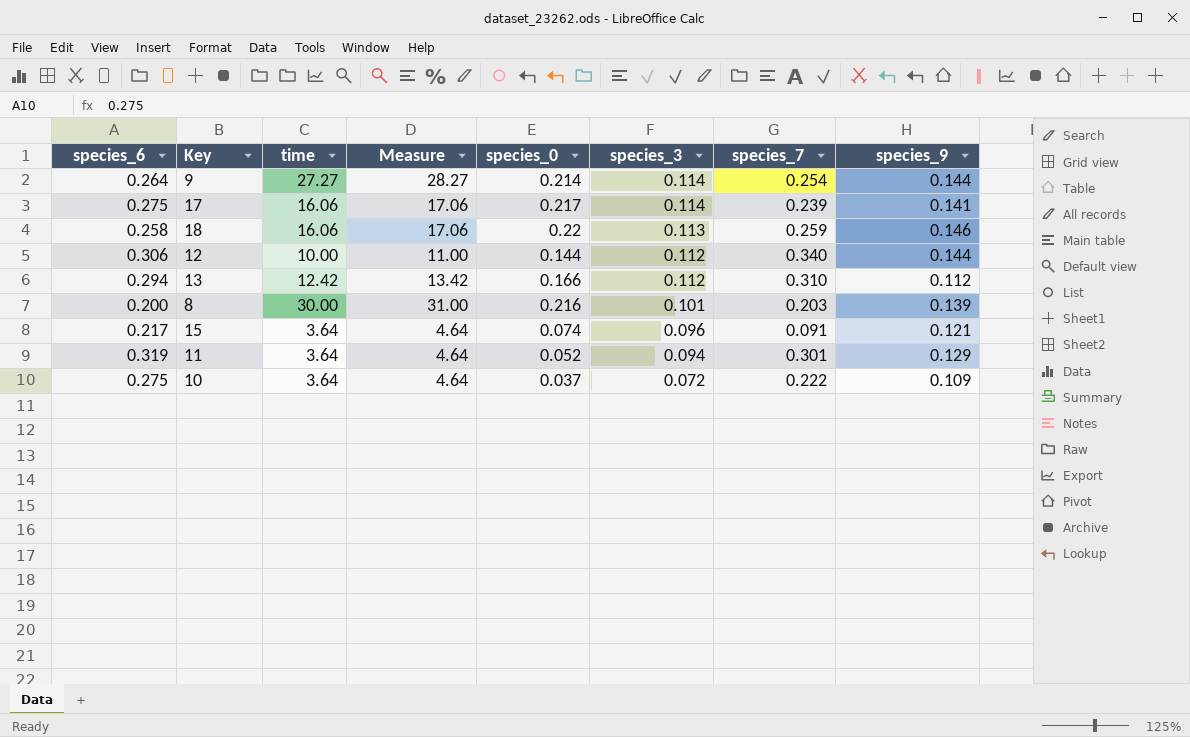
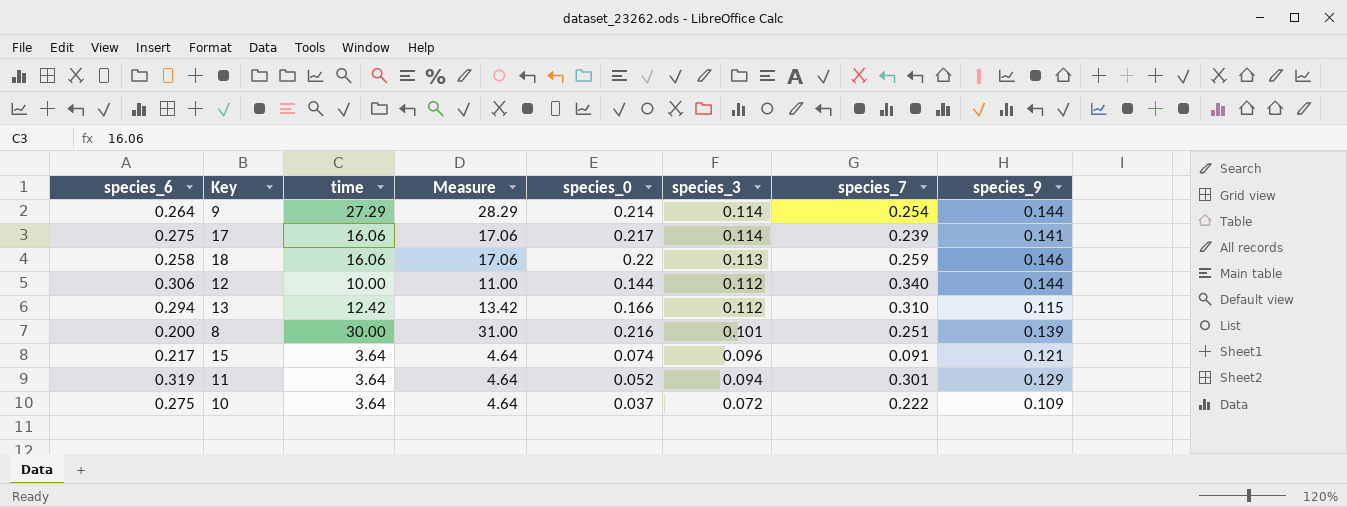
9 | time: 27.27 -> 27.29
9 | Measure: 28.27 -> 28.29
13 | species_9: 0.112 -> 0.115
8 | species_7: 0.203 -> 0.251

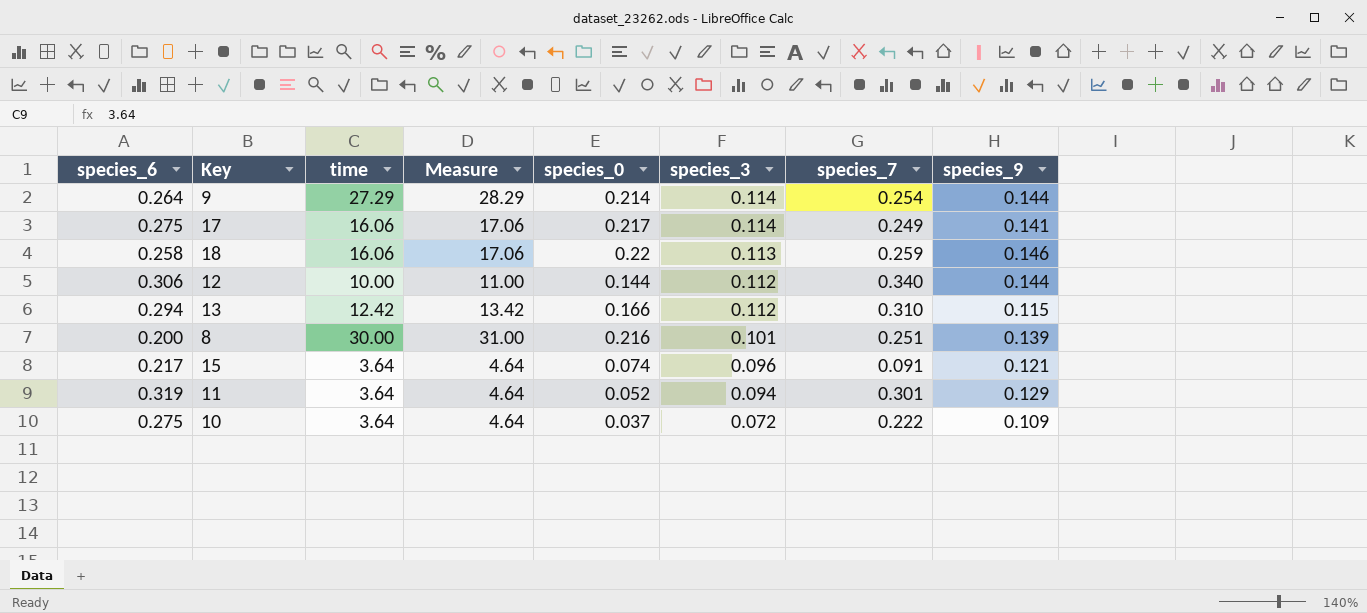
17 | species_7: 0.239 -> 0.249

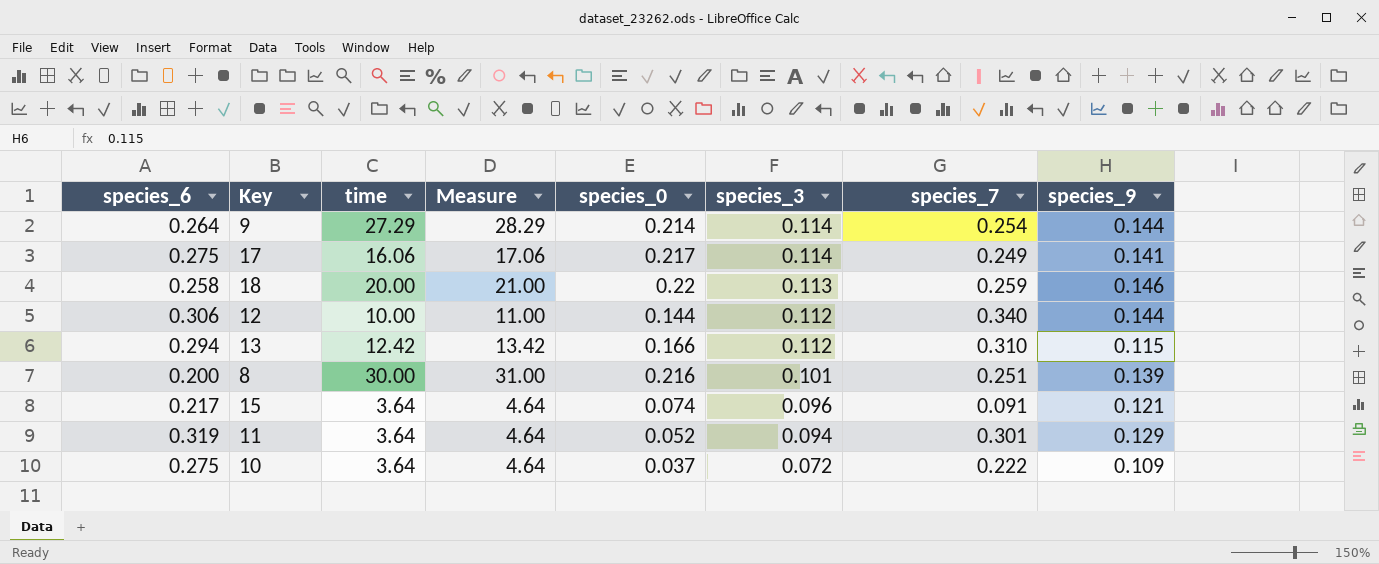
18 | time: 16.06 -> 20.00
18 | Measure: 17.06 -> 21.00

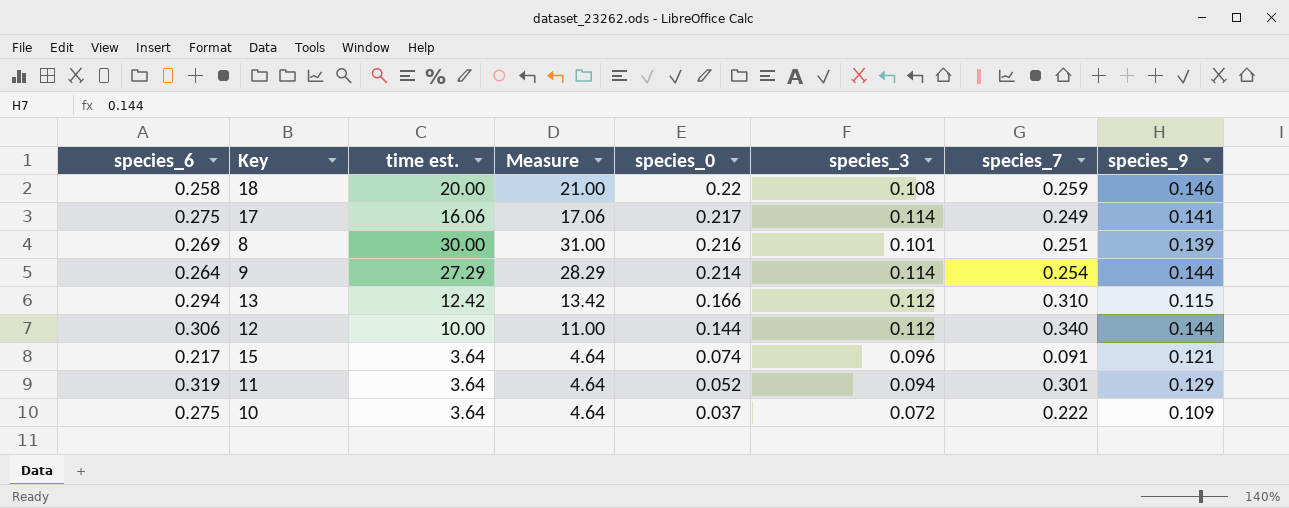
row order: species_3 descending -> species_0 descending
column name: time -> time est.
18 | species_3: 0.113 -> 0.108
8 | species_6: 0.200 -> 0.269

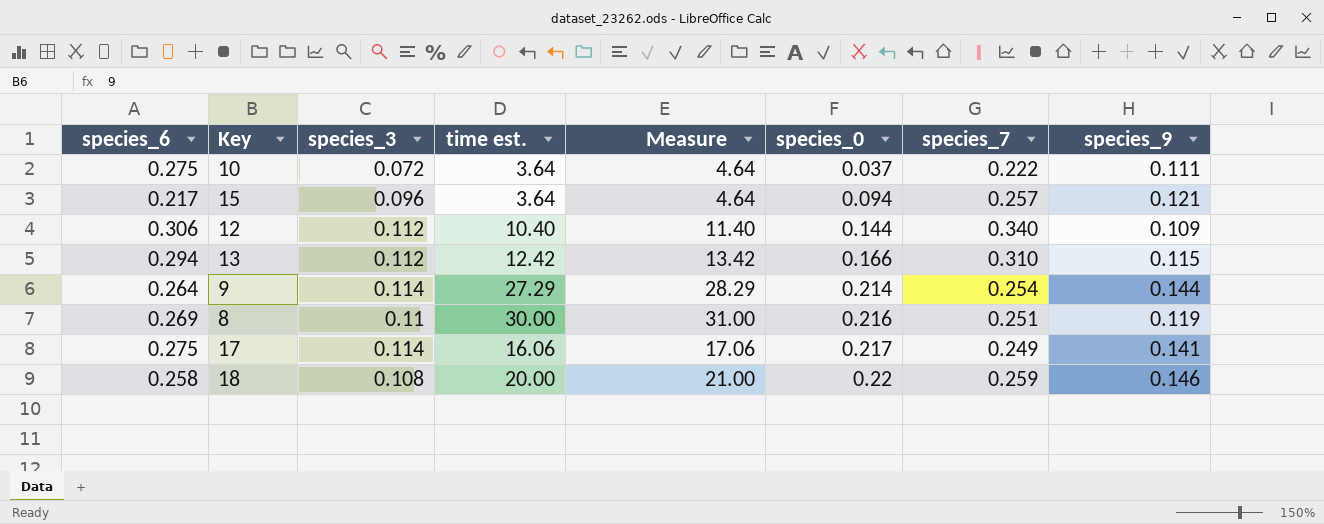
row order: species_0 descending -> species_0 ascending
column species_3 | position: 6 -> 3
row 11: 0.319 | 3.64 | 4.64 | 0.052 | 0.094 | 0.301 | 0.129 -> none
10 | species_9: 0.109 -> 0.111
15 | species_0: 0.074 -> 0.094
15 | species_7: 0.091 -> 0.257
12 | time est.: 10.00 -> 10.40
12 | Measure: 11.00 -> 11.40
12 | species_9: 0.144 -> 0.109
8 | species_3: 0.101 -> 0.11
8 | species_9: 0.139 -> 0.119

